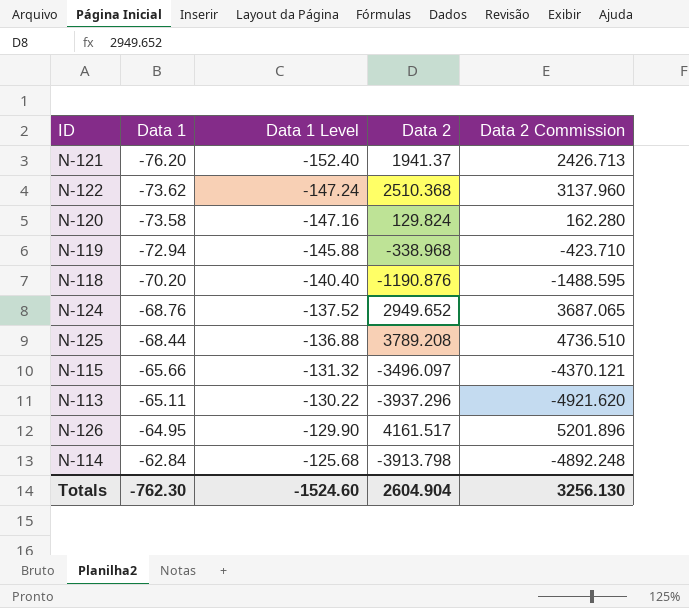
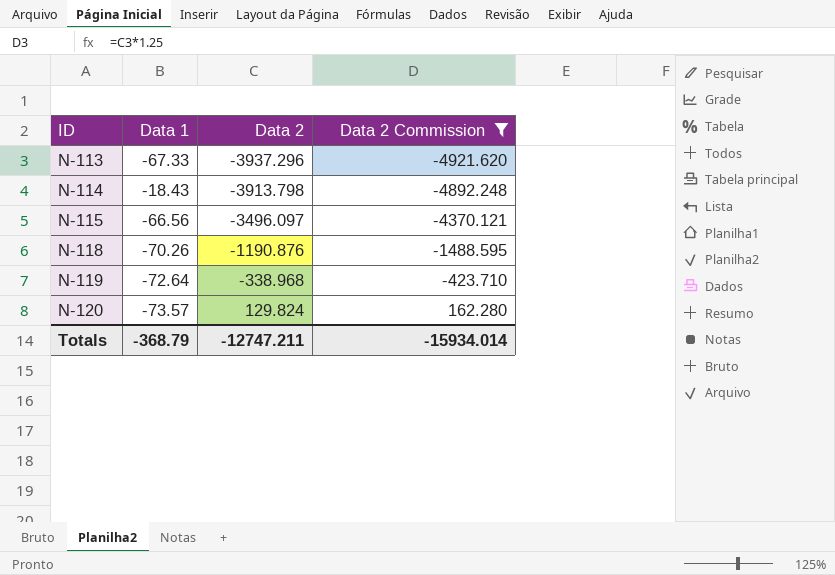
filter: none -> Data 2 Commission <= 162.280
row order: Data 1 ascending -> ID ascending
column Data 1 Level | formula: [Data 1] * 2 -> none
N-113 | Data 1: -65.11 -> -67.33
N-114 | Data 1: -62.84 -> -18.43
N-115 | Data 1: -65.66 -> -66.56
N-118 | Data 1: -70.20 -> -70.26
N-119 | Data 1: -72.94 -> -72.64
N-120 | Data 1: -73.58 -> -73.57
Totals | Data 1: -762.30 -> -368.79
Totals | Data 2: 2604.904 -> -12747.211
Totals | Data 2 Commission: 3256.130 -> -15934.014

